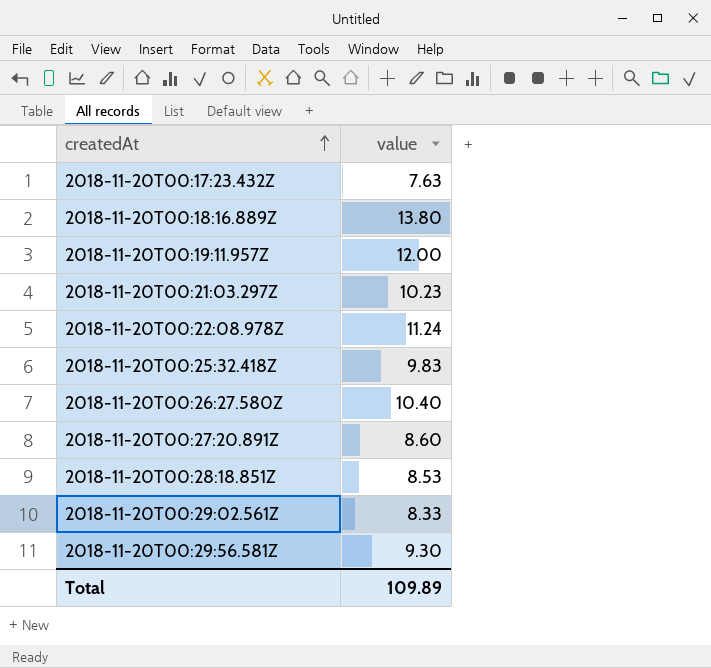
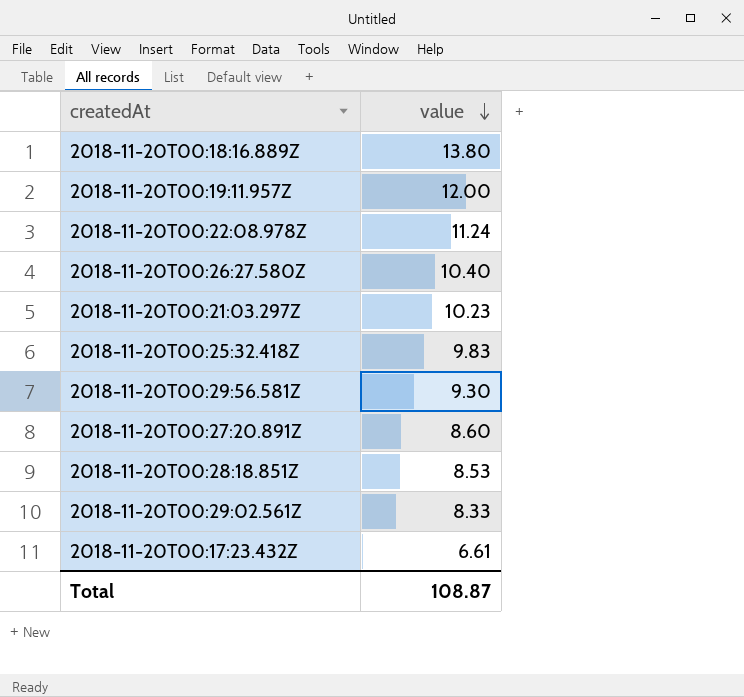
row order: createdAt ascending -> value descending
2018-11-20T00:17:23.432Z | value: 7.63 -> 6.61
Total | value: 109.89 -> 108.87

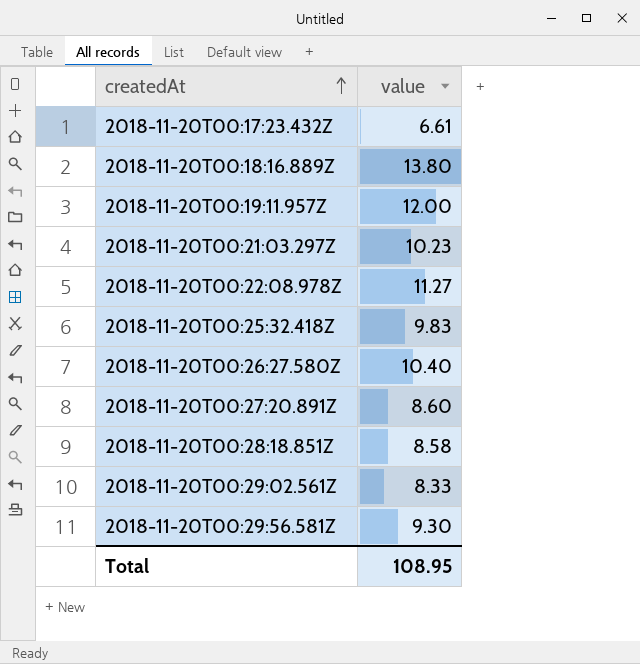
row order: value descending -> createdAt ascending
2018-11-20T00:22:08.978Z | value: 11.24 -> 11.27
2018-11-20T00:28:18.851Z | value: 8.53 -> 8.58
Total | value: 108.87 -> 108.95

